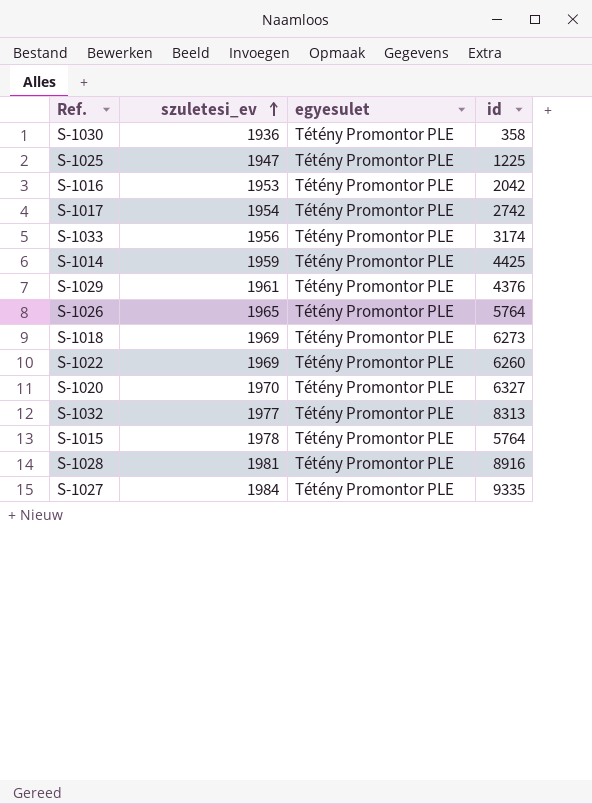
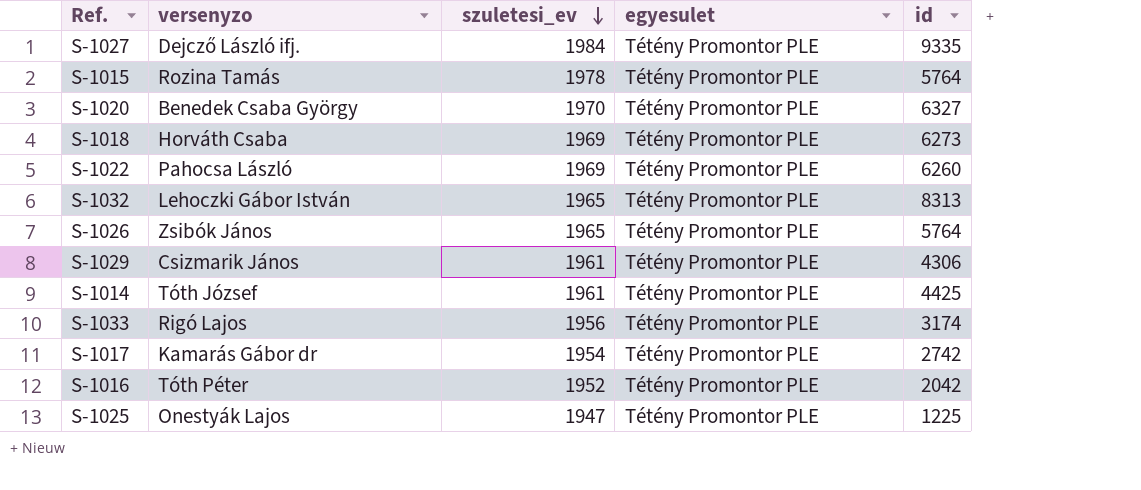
row order: szuletesi_ev ascending -> szuletesi_ev descending
column versenyzo | position: none -> 2
row S-1030: 1936 | Tétény Promontor PLE | 358 -> none
row S-1028: 1981 | Tétény Promontor PLE | 8916 -> none
S-1032 | szuletesi_ev: 1977 -> 1965
S-1029 | id: 4376 -> 4306
S-1014 | szuletesi_ev: 1959 -> 1961
S-1016 | szuletesi_ev: 1953 -> 1952

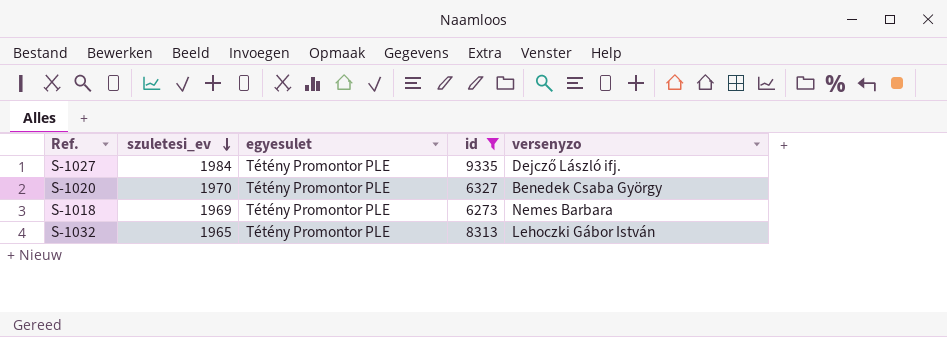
filter: none -> id >= 6273
column versenyzo | position: 2 -> 5
S-1018 | versenyzo: Horváth Csaba -> Nemes Barbara

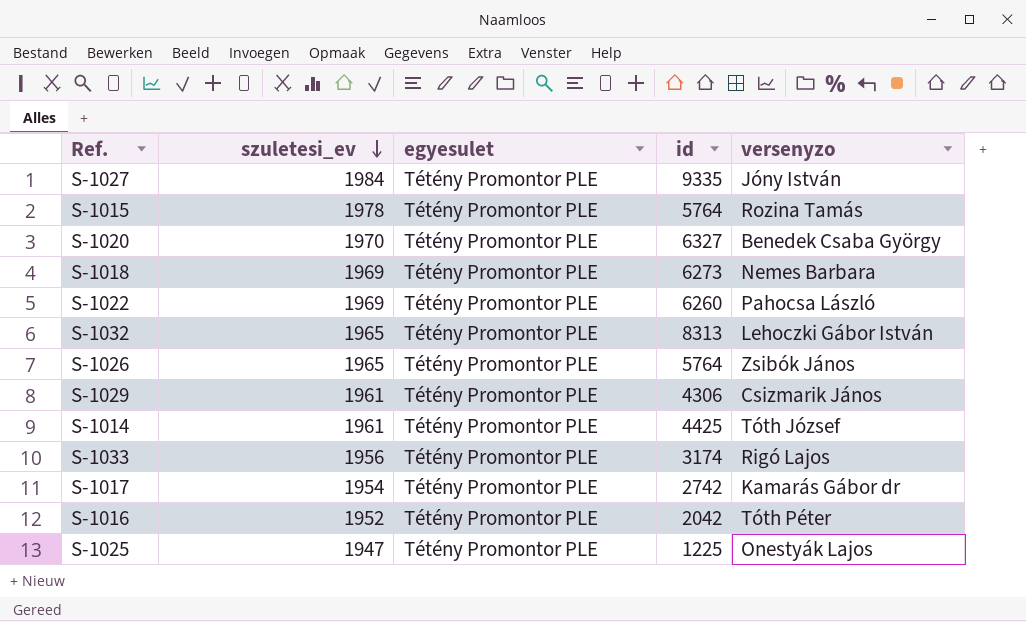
filter: id >= 6273 -> none
S-1027 | versenyzo: Dejcző László ifj. -> Jóny István

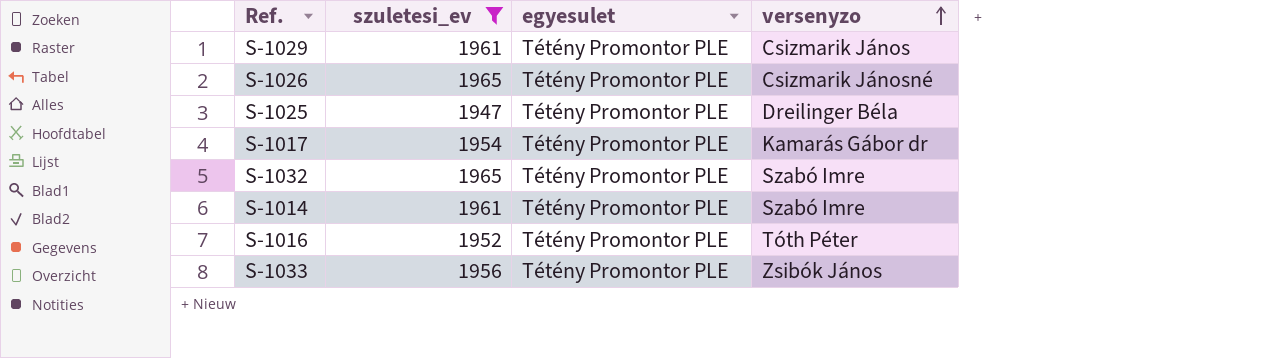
filter: none -> szuletesi_ev <= 1965
row order: szuletesi_ev descending -> versenyzo ascending
column id | position: 4 -> none
S-1026 | versenyzo: Zsibók János -> Csizmarik Jánosné
S-1025 | versenyzo: Onestyák Lajos -> Dreilinger Béla
S-1032 | versenyzo: Lehoczki Gábor István -> Szabó Imre
S-1014 | versenyzo: Tóth József -> Szabó Imre
S-1033 | versenyzo: Rigó Lajos -> Zsibók János

